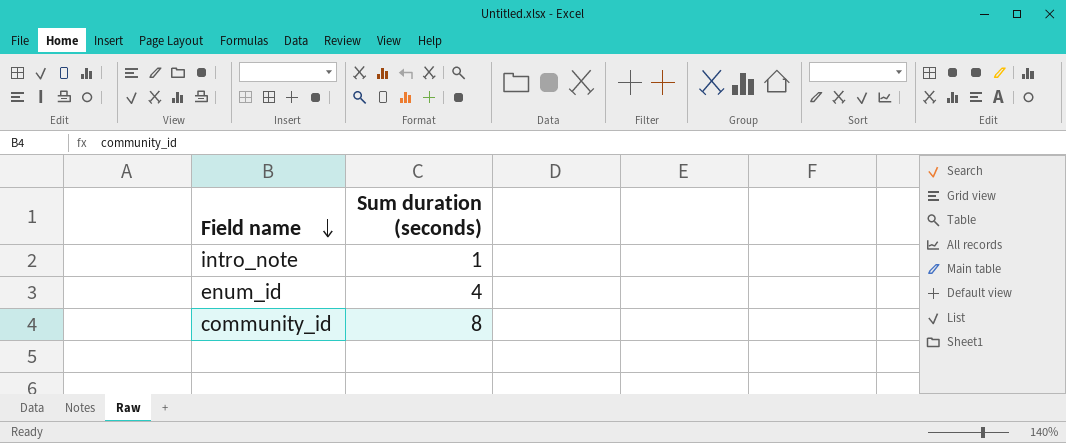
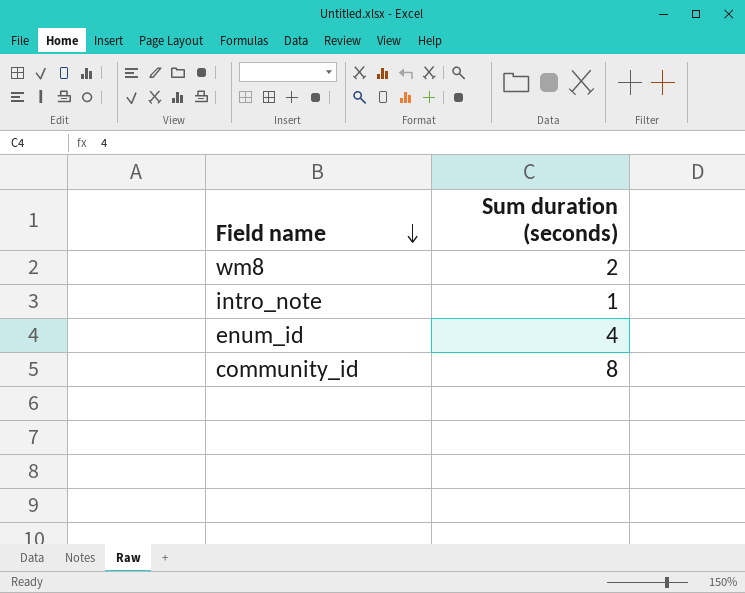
row wm8: none -> 2

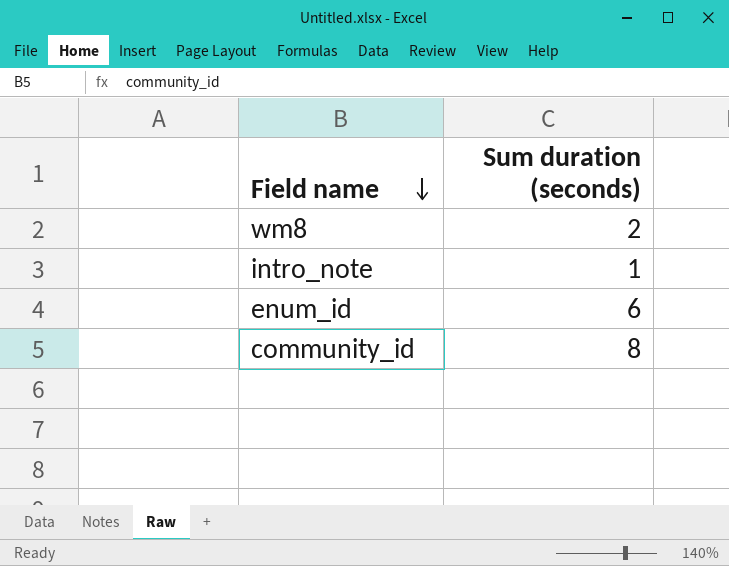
enum_id | Sum duration (seconds): 4 -> 6

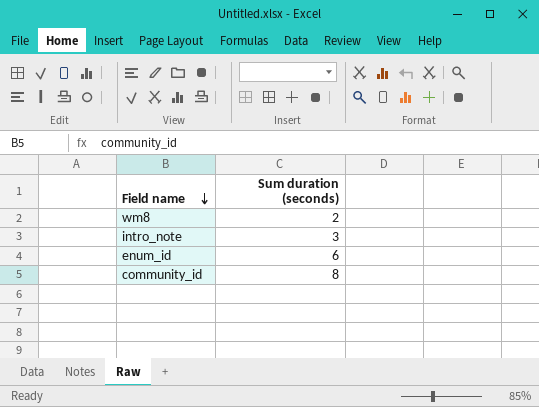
intro_note | Sum duration (seconds): 1 -> 3

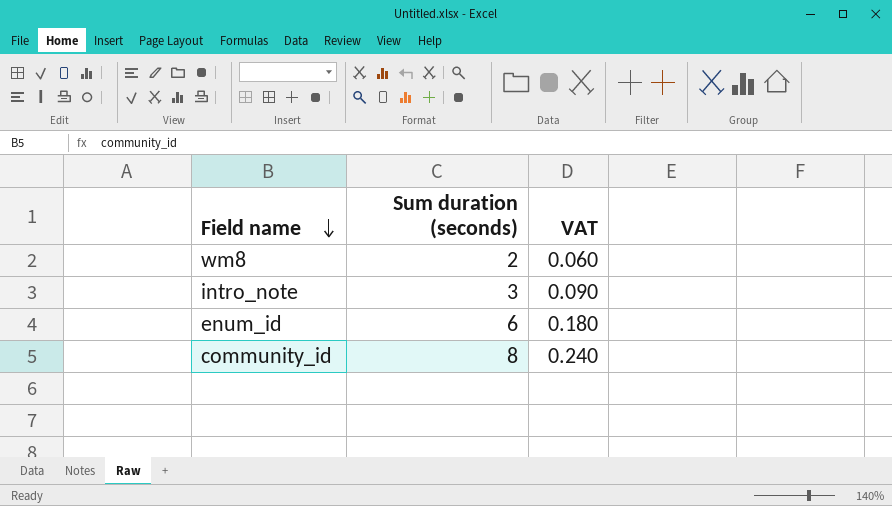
column VAT | formula: none -> [Sum duration (seconds)] * 0.03

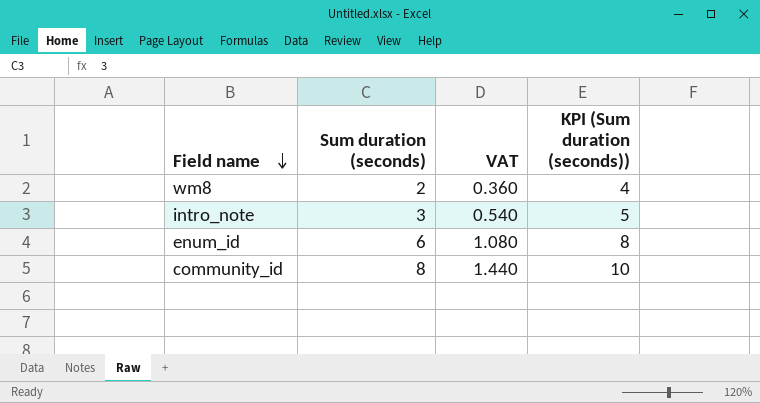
column VAT | formula: [Sum duration (seconds)] * 0.03 -> [Sum duration (seconds)] * 0.18
column KPI (Sum duration (seconds)) | formula: none -> [Sum duration (seconds)] + 2

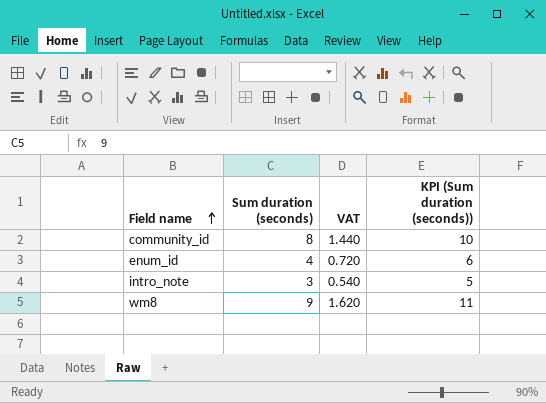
row order: Field name descending -> Field name ascending
enum_id | Sum duration (seconds): 6 -> 4
enum_id | VAT: 1.080 -> 0.720
enum_id | KPI (Sum duration (seconds)): 8 -> 6
wm8 | Sum duration (seconds): 2 -> 9
wm8 | VAT: 0.360 -> 1.620
wm8 | KPI (Sum duration (seconds)): 4 -> 11

